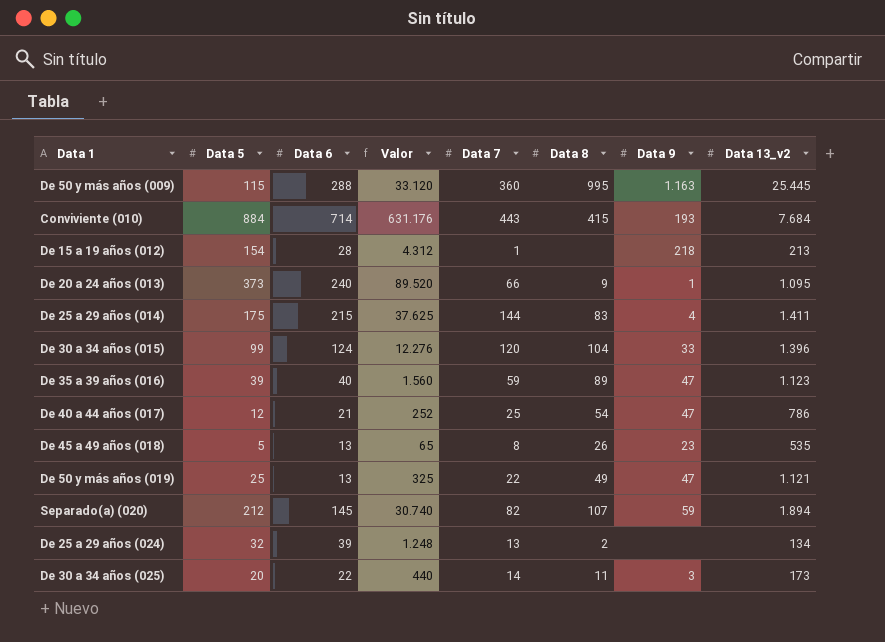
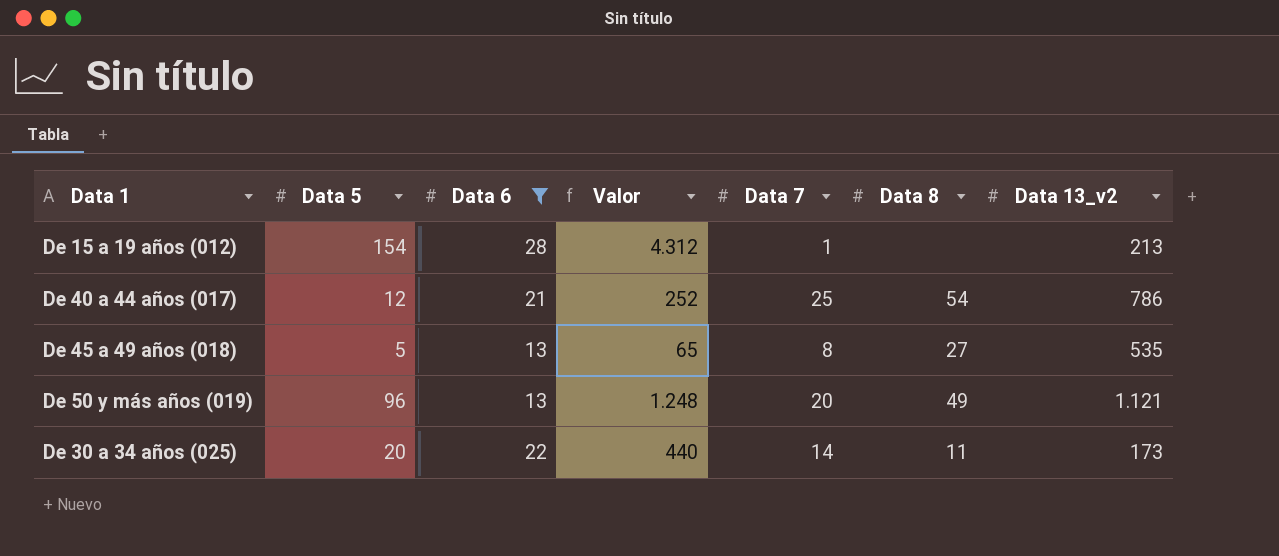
filter: none -> Data 6 <= 28
column Data 9 | position: 7 -> none
De 45 a 49 años (018) | Data 8: 26 -> 27
De 50 y más años (019) | Data 5: 25 -> 96
De 50 y más años (019) | Valor: 325 -> 1.248
De 50 y más años (019) | Data 7: 22 -> 20

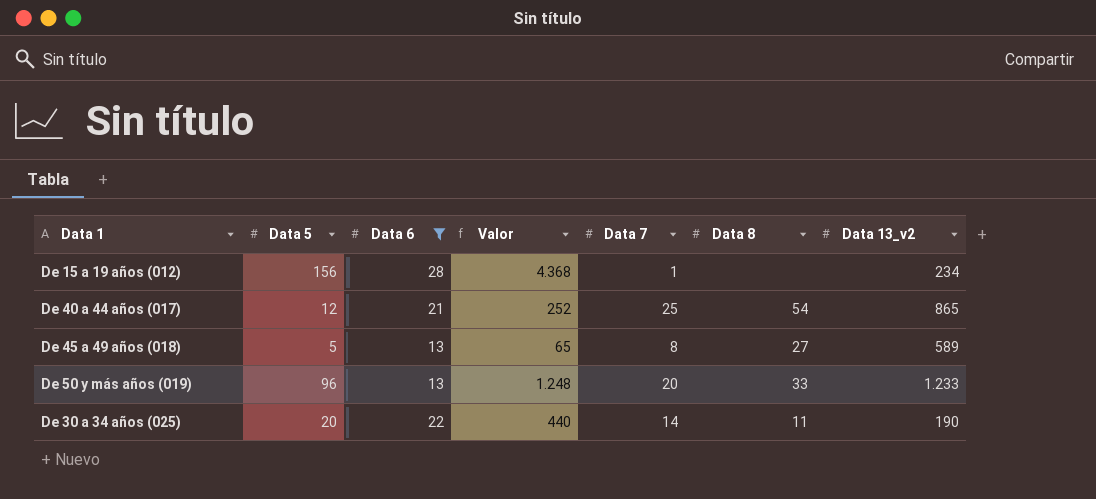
De 15 a 19 años (012) | Data 5: 154 -> 156
De 15 a 19 años (012) | Valor: 4.312 -> 4.368
De 15 a 19 años (012) | Data 13_v2: 213 -> 234
De 40 a 44 años (017) | Data 13_v2: 786 -> 865
De 45 a 49 años (018) | Data 13_v2: 535 -> 589
De 50 y más años (019) | Data 8: 49 -> 33
De 50 y más años (019) | Data 13_v2: 1.121 -> 1.233
De 30 a 34 años (025) | Data 13_v2: 173 -> 190

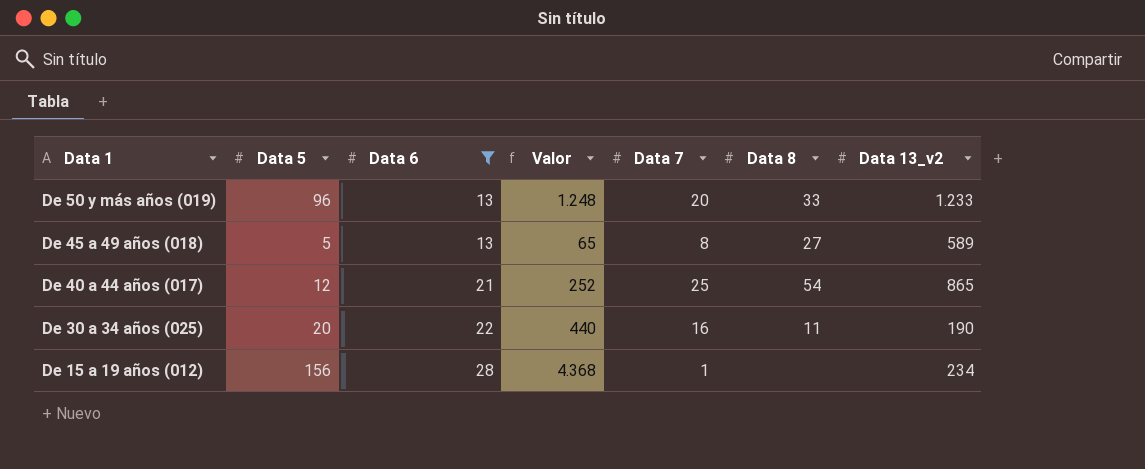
row order: none -> Data 1 descending
De 30 a 34 años (025) | Data 7: 14 -> 16

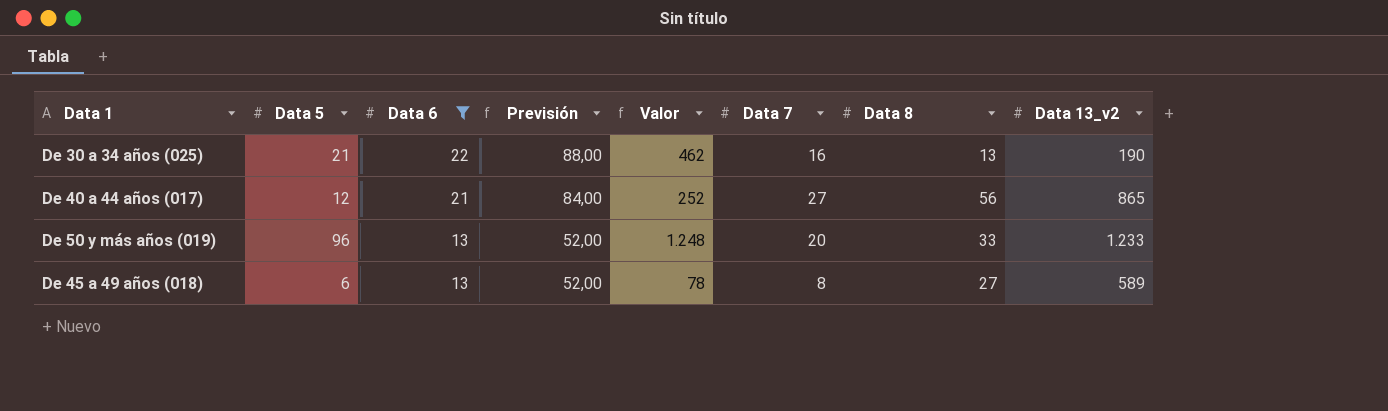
row order: Data 1 descending -> Data 6 descending
column Previsión | formula: none -> [Data 6] * 4
row De 15 a 19 años (012): 156 | 28 | 4.368 | 1 | none | 234 -> none
De 30 a 34 años (025) | Data 5: 20 -> 21
De 30 a 34 años (025) | Valor: 440 -> 462
De 30 a 34 años (025) | Data 8: 11 -> 13
De 40 a 44 años (017) | Data 7: 25 -> 27
De 40 a 44 años (017) | Data 8: 54 -> 56
De 45 a 49 años (018) | Data 5: 5 -> 6
De 45 a 49 años (018) | Valor: 65 -> 78

